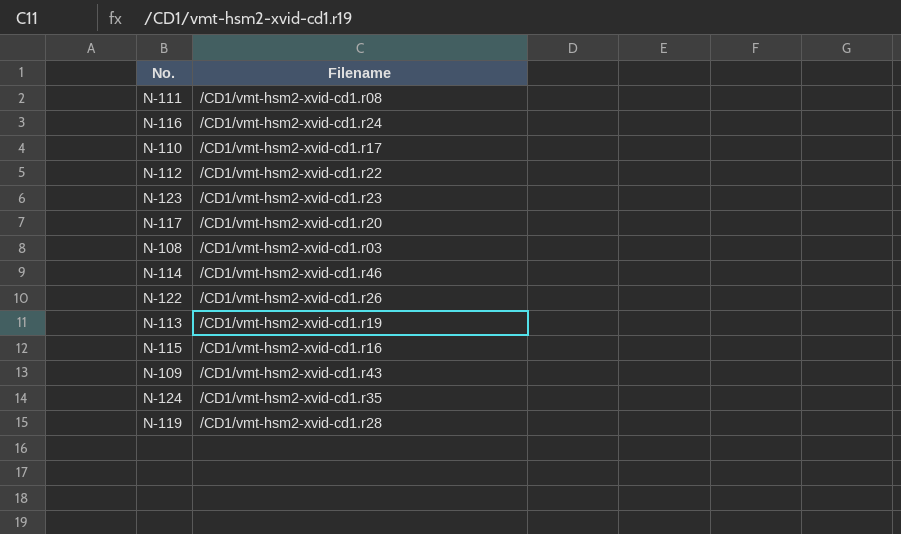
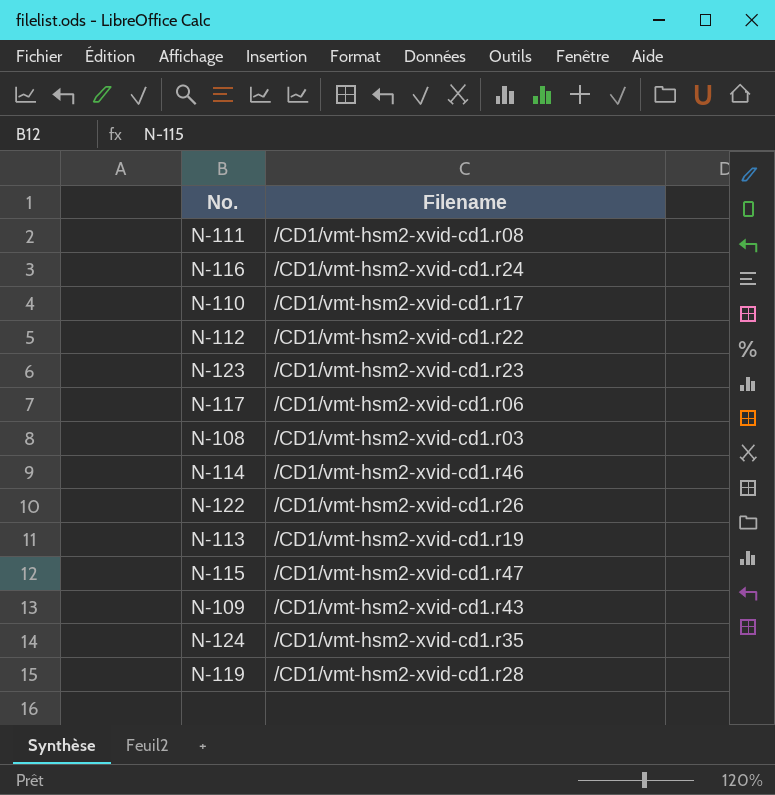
N-117 | Filename: /CD1/vmt-hsm2-xvid-cd1.r20 -> /CD1/vmt-hsm2-xvid-cd1.r06
N-115 | Filename: /CD1/vmt-hsm2-xvid-cd1.r16 -> /CD1/vmt-hsm2-xvid-cd1.r47

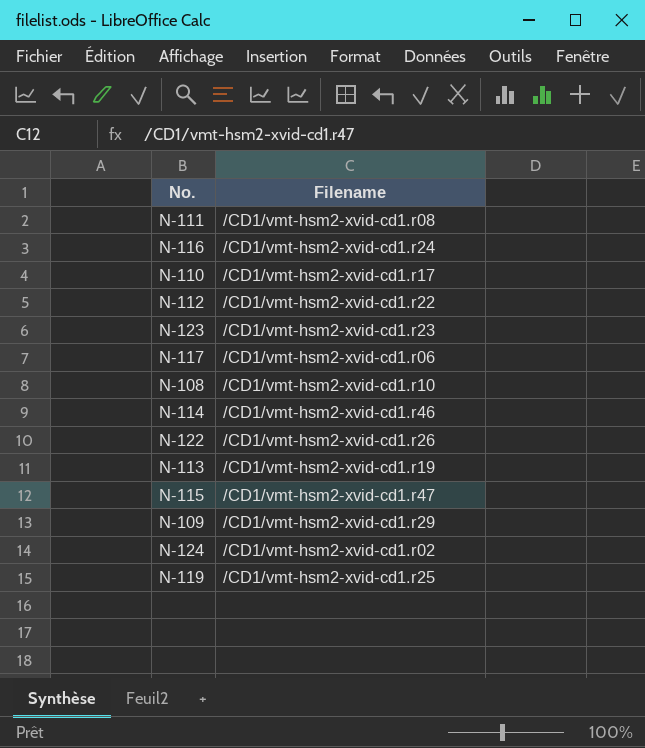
N-108 | Filename: /CD1/vmt-hsm2-xvid-cd1.r03 -> /CD1/vmt-hsm2-xvid-cd1.r10
N-109 | Filename: /CD1/vmt-hsm2-xvid-cd1.r43 -> /CD1/vmt-hsm2-xvid-cd1.r29
N-124 | Filename: /CD1/vmt-hsm2-xvid-cd1.r35 -> /CD1/vmt-hsm2-xvid-cd1.r02
N-119 | Filename: /CD1/vmt-hsm2-xvid-cd1.r28 -> /CD1/vmt-hsm2-xvid-cd1.r25

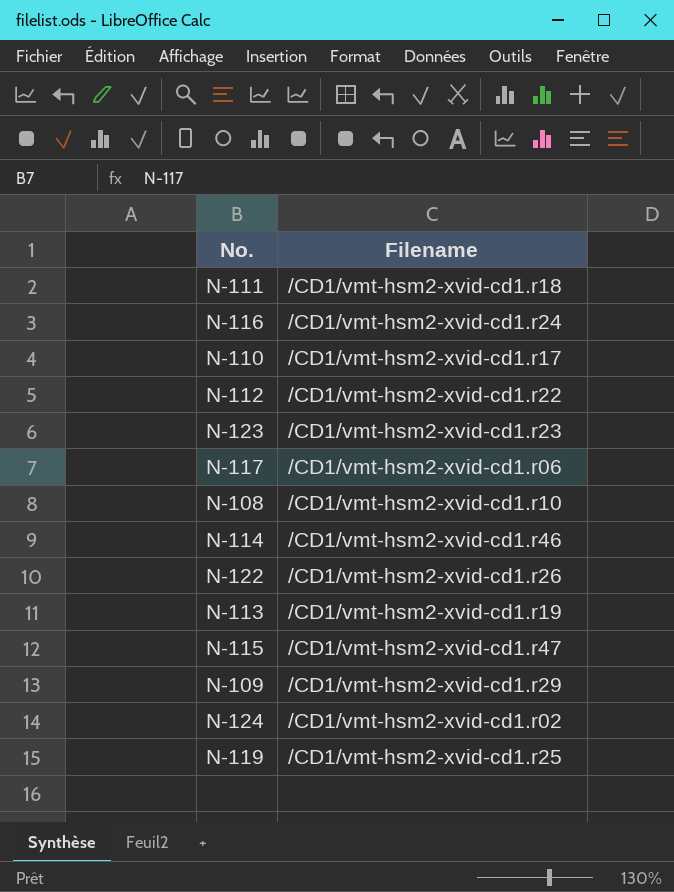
N-111 | Filename: /CD1/vmt-hsm2-xvid-cd1.r08 -> /CD1/vmt-hsm2-xvid-cd1.r18

